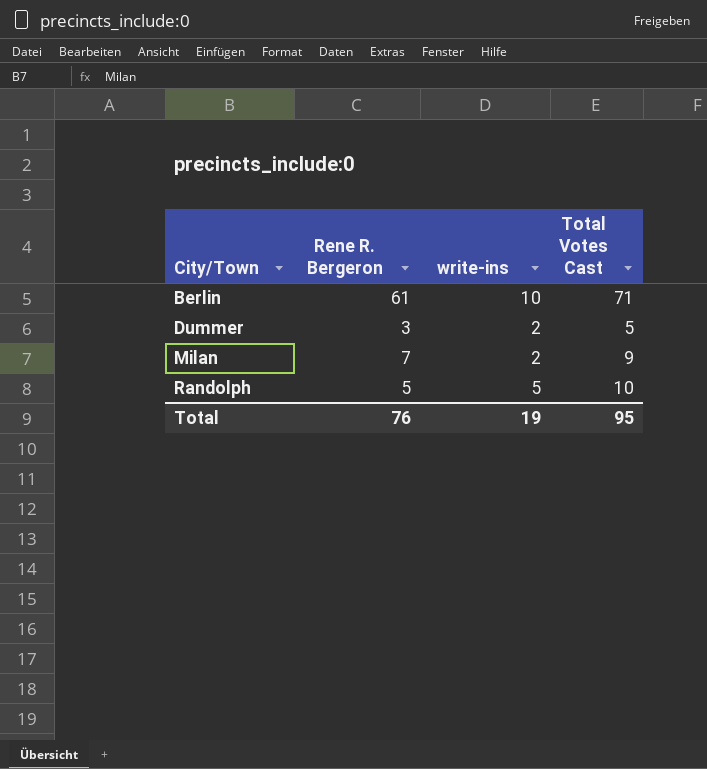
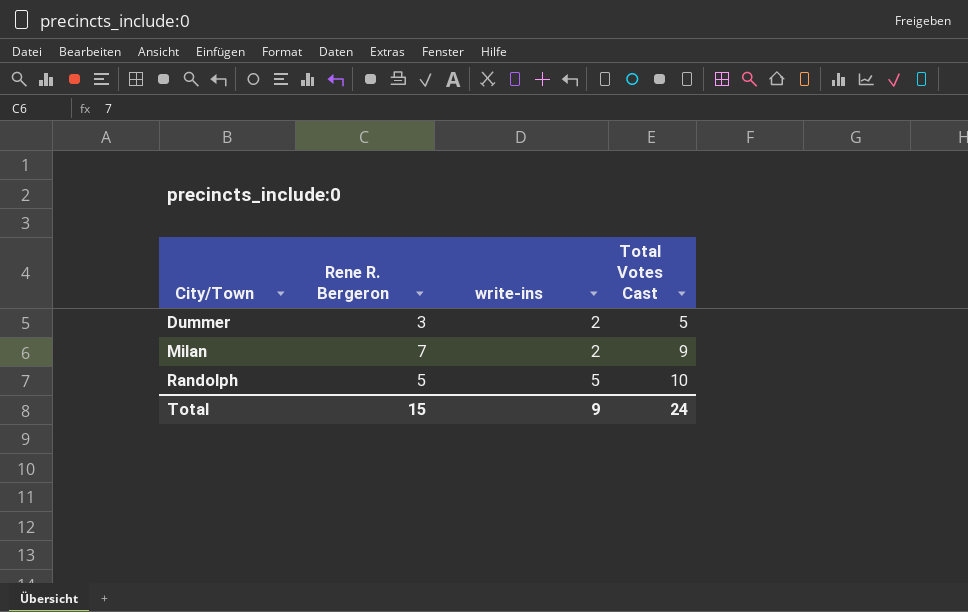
row Berlin: 61 | 10 | 71 -> none
Total | Rene R. Bergeron: 76 -> 15
Total | write-ins: 19 -> 9
Total | Total Votes Cast: 95 -> 24

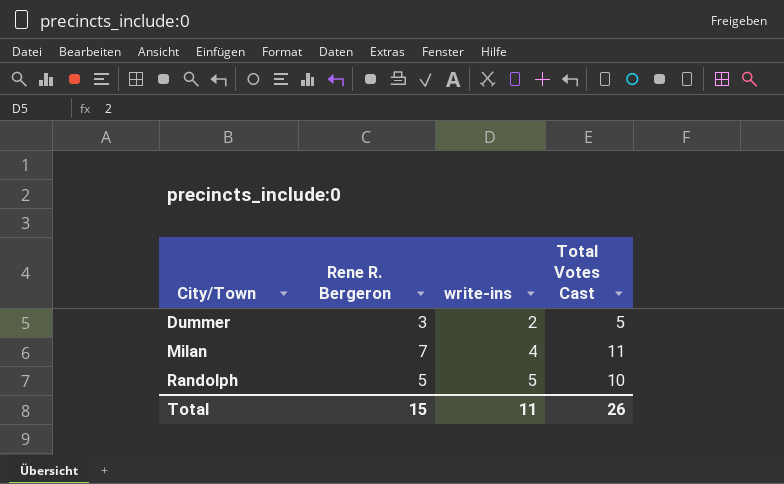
Milan | write-ins: 2 -> 4
Milan | Total Votes Cast: 9 -> 11
Total | write-ins: 9 -> 11
Total | Total Votes Cast: 24 -> 26

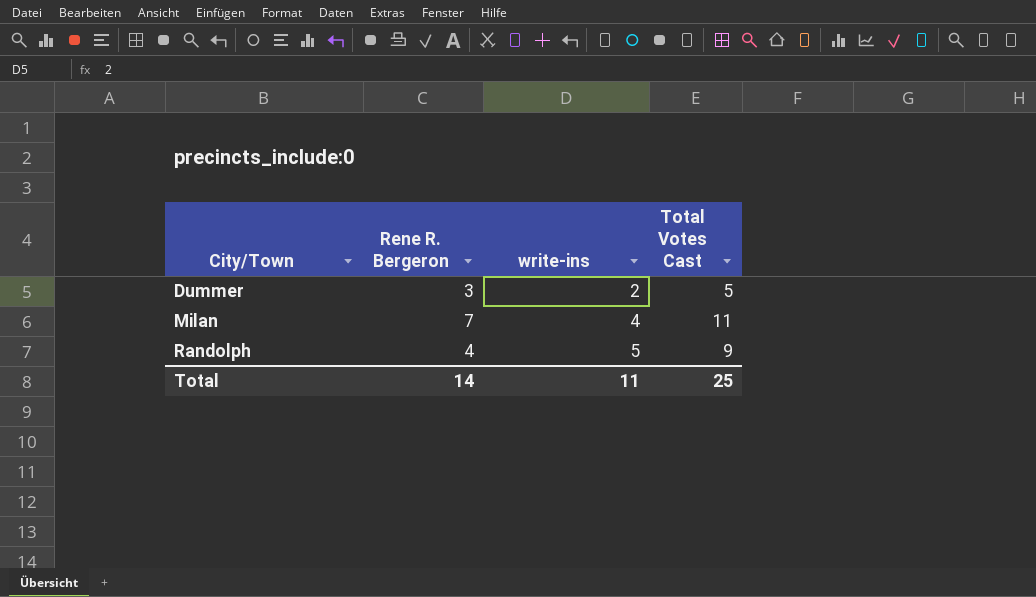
Randolph | Rene R. Bergeron: 5 -> 4
Randolph | Total Votes Cast: 10 -> 9
Total | Rene R. Bergeron: 15 -> 14
Total | Total Votes Cast: 26 -> 25

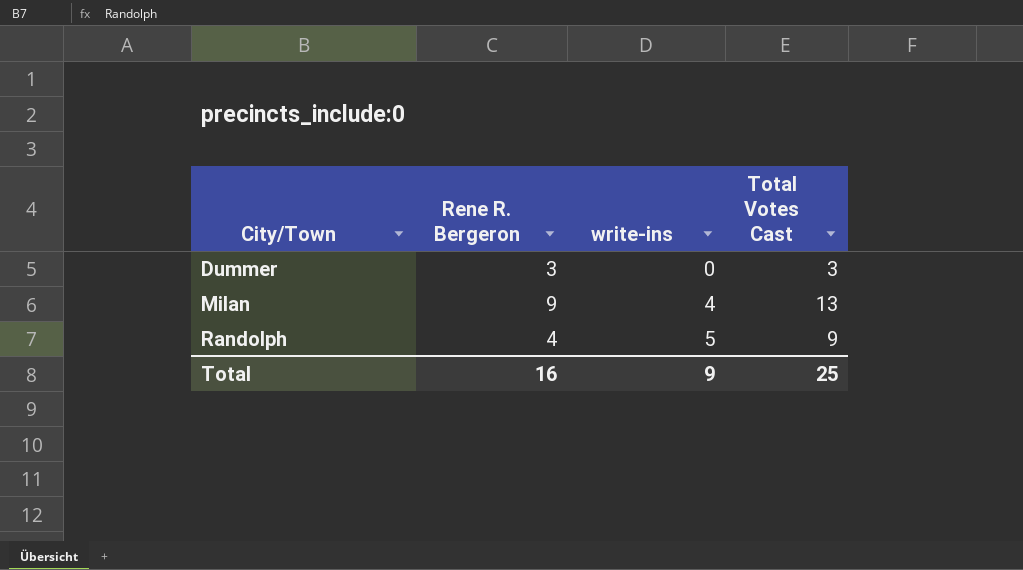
Dummer | write-ins: 2 -> 0
Dummer | Total Votes Cast: 5 -> 3
Milan | Rene R. Bergeron: 7 -> 9
Milan | Total Votes Cast: 11 -> 13
Total | Rene R. Bergeron: 14 -> 16
Total | write-ins: 11 -> 9

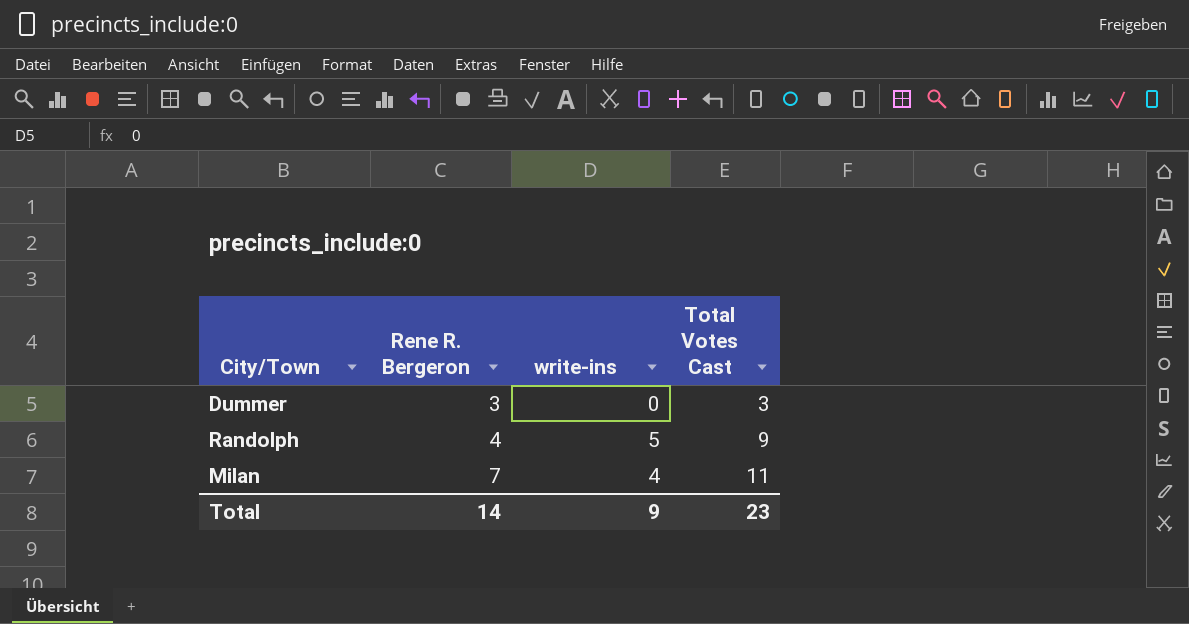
row order: City/Town ascending -> Rene R. Bergeron ascending
Milan | Rene R. Bergeron: 9 -> 7
Milan | Total Votes Cast: 13 -> 11
Total | Rene R. Bergeron: 16 -> 14
Total | Total Votes Cast: 25 -> 23

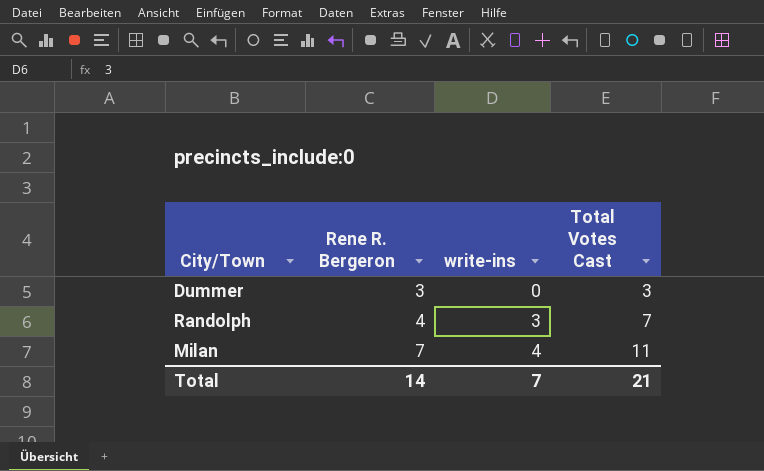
Randolph | write-ins: 5 -> 3
Randolph | Total Votes Cast: 9 -> 7
Total | write-ins: 9 -> 7
Total | Total Votes Cast: 23 -> 21

